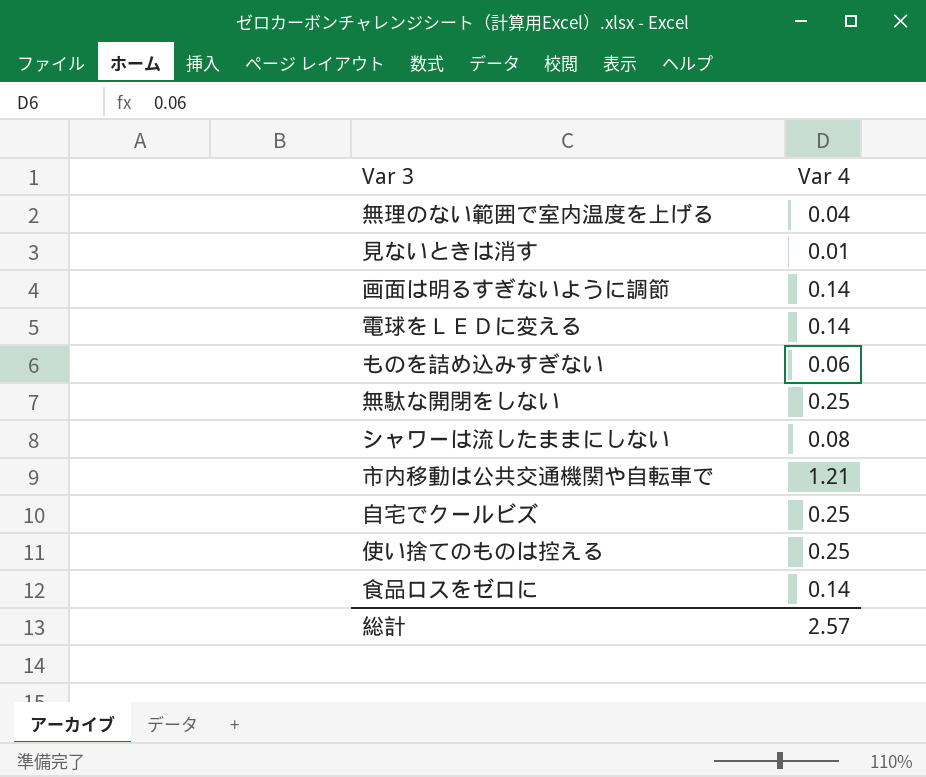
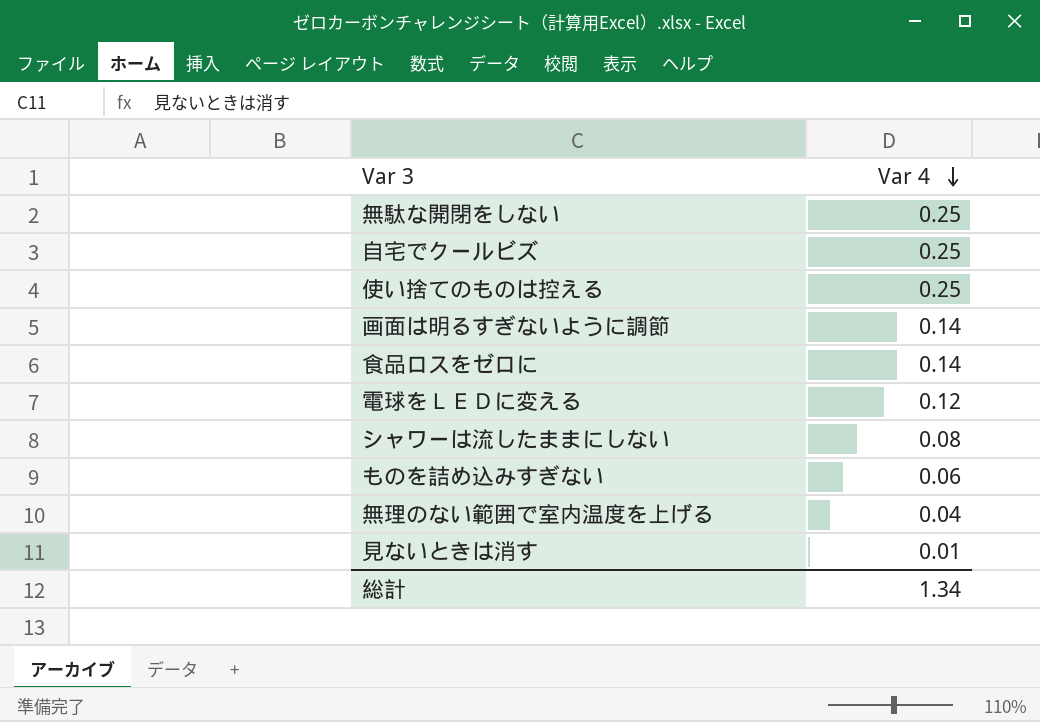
row order: none -> Var 4 descending
row 市内移動は公共交通機関や自転車で: 1.21 -> none
電球をＬＥＤに変える | Var 4: 0.14 -> 0.12
総計 | Var 4: 2.57 -> 1.34

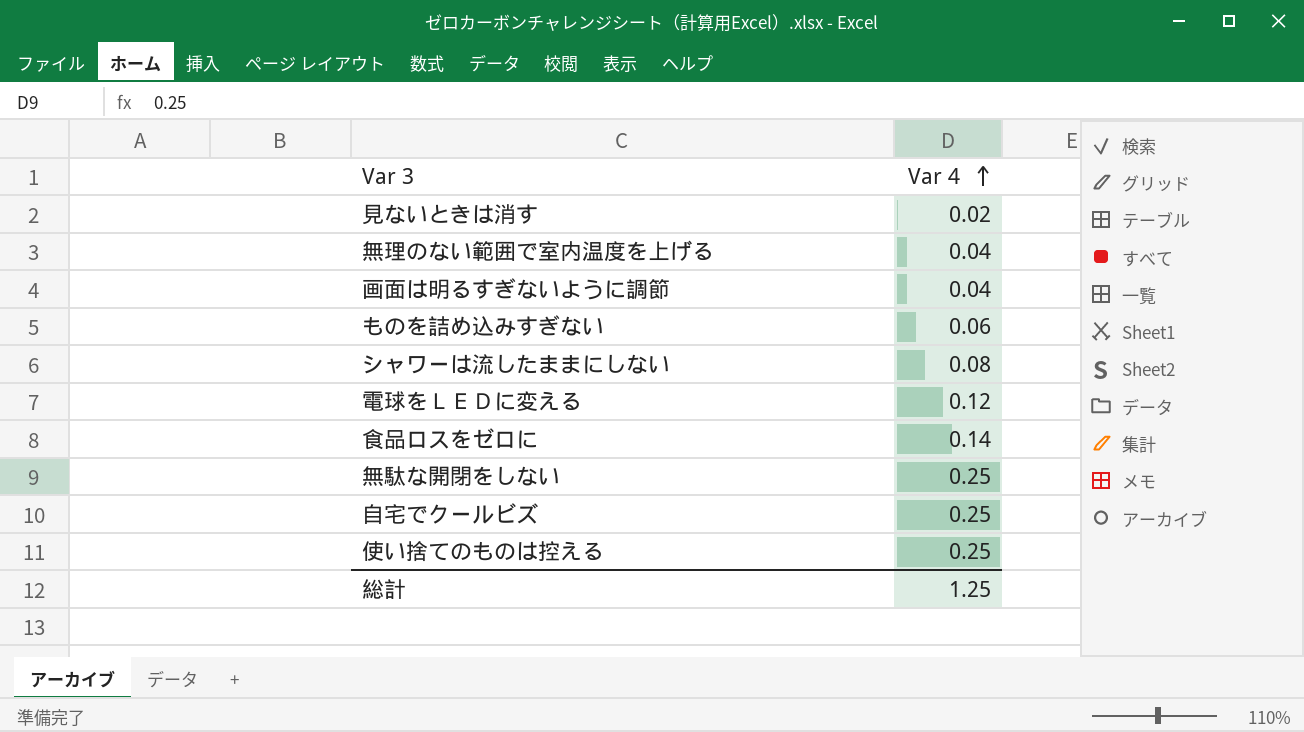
row order: Var 4 descending -> Var 4 ascending
見ないときは消す | Var 4: 0.01 -> 0.02
画面は明るすぎないように調節 | Var 4: 0.14 -> 0.04
総計 | Var 4: 1.34 -> 1.25

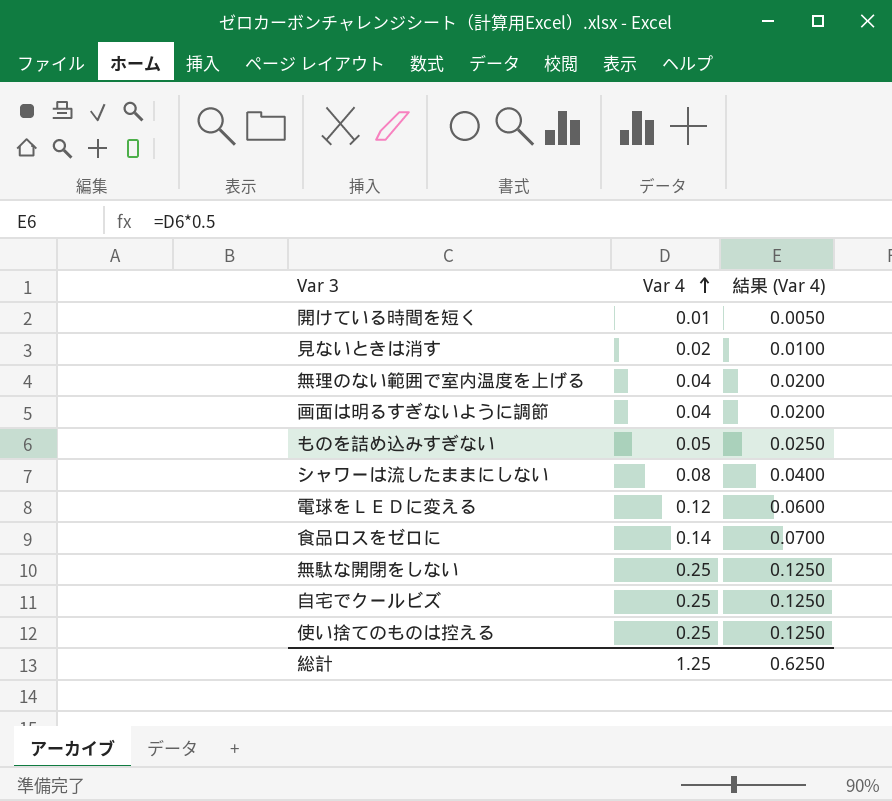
column 結果 (Var 4) | formula: none -> [Var 4] * 0.5
row 開けている時間を短く: none -> 0.01 | 0.0050
ものを詰め込みすぎない | Var 4: 0.06 -> 0.05

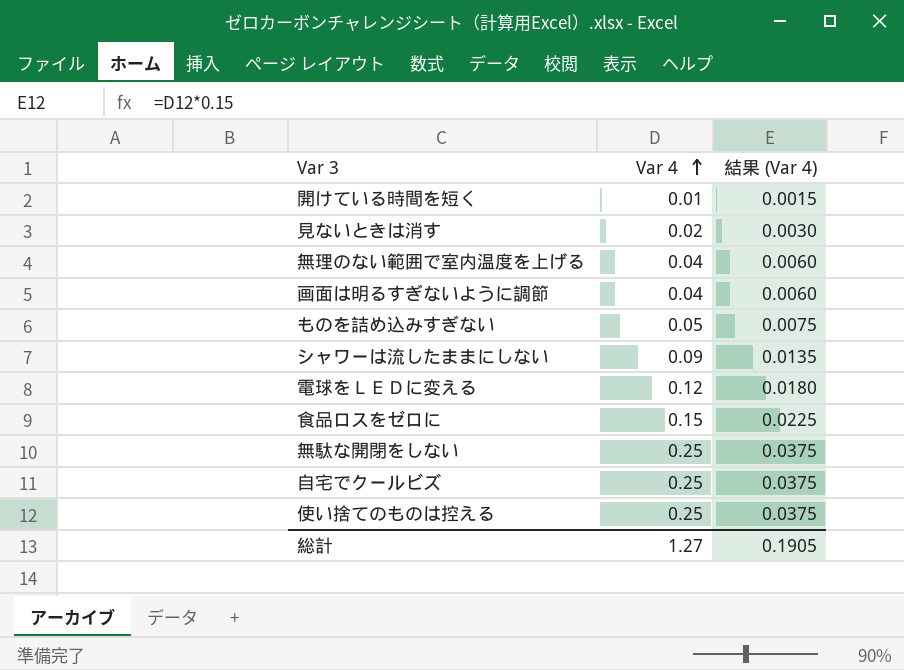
column 結果 (Var 4) | formula: [Var 4] * 0.5 -> [Var 4] * 0.15
シャワーは流したままにしない | Var 4: 0.08 -> 0.09
食品ロスをゼロに | Var 4: 0.14 -> 0.15
総計 | Var 4: 1.25 -> 1.27
総計 | 結果 (Var 4): 0.6250 -> 0.1905

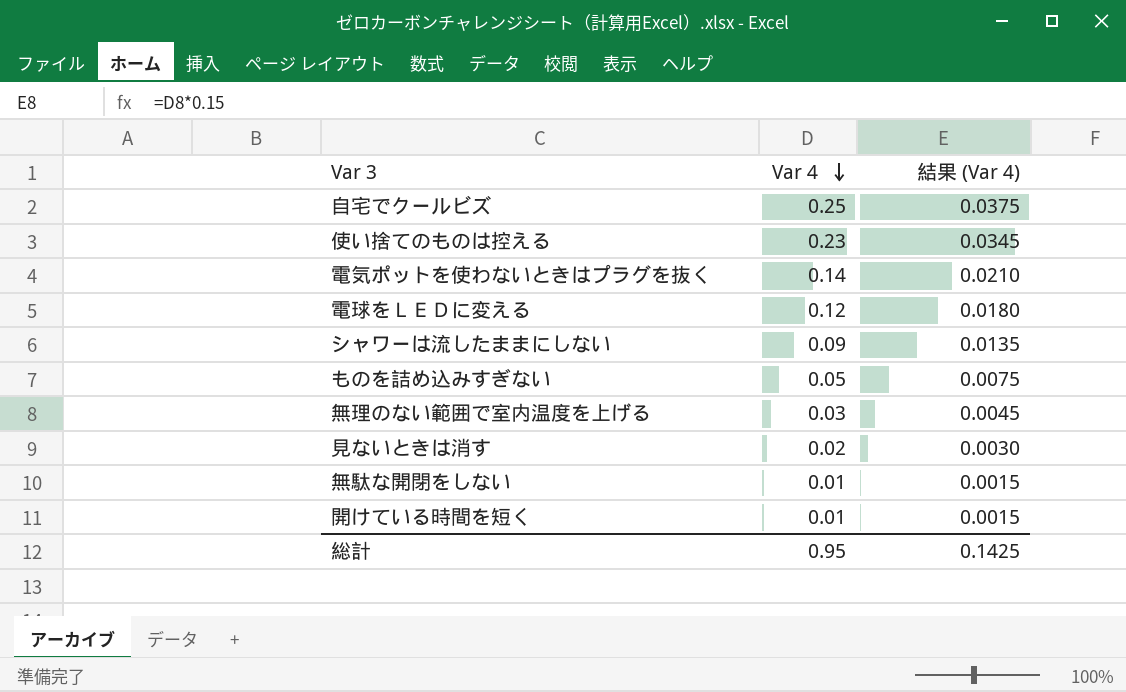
row order: Var 4 ascending -> Var 4 descending
row 画面は明るすぎないように調節: 0.04 | 0.0060 -> none
row 食品ロスをゼロに: 0.15 | 0.0225 -> none
使い捨てのものは控える | Var 4: 0.25 -> 0.23
使い捨てのものは控える | 結果 (Var 4): 0.0375 -> 0.0345
row 電気ポットを使わないときはプラグを抜く: none -> 0.14 | 0.0210
無理のない範囲で室内温度を上げる | Var 4: 0.04 -> 0.03
無理のない範囲で室内温度を上げる | 結果 (Var 4): 0.0060 -> 0.0045
無駄な開閉をしない | Var 4: 0.25 -> 0.01
無駄な開閉をしない | 結果 (Var 4): 0.0375 -> 0.0015
総計 | Var 4: 1.27 -> 0.95
総計 | 結果 (Var 4): 0.1905 -> 0.1425

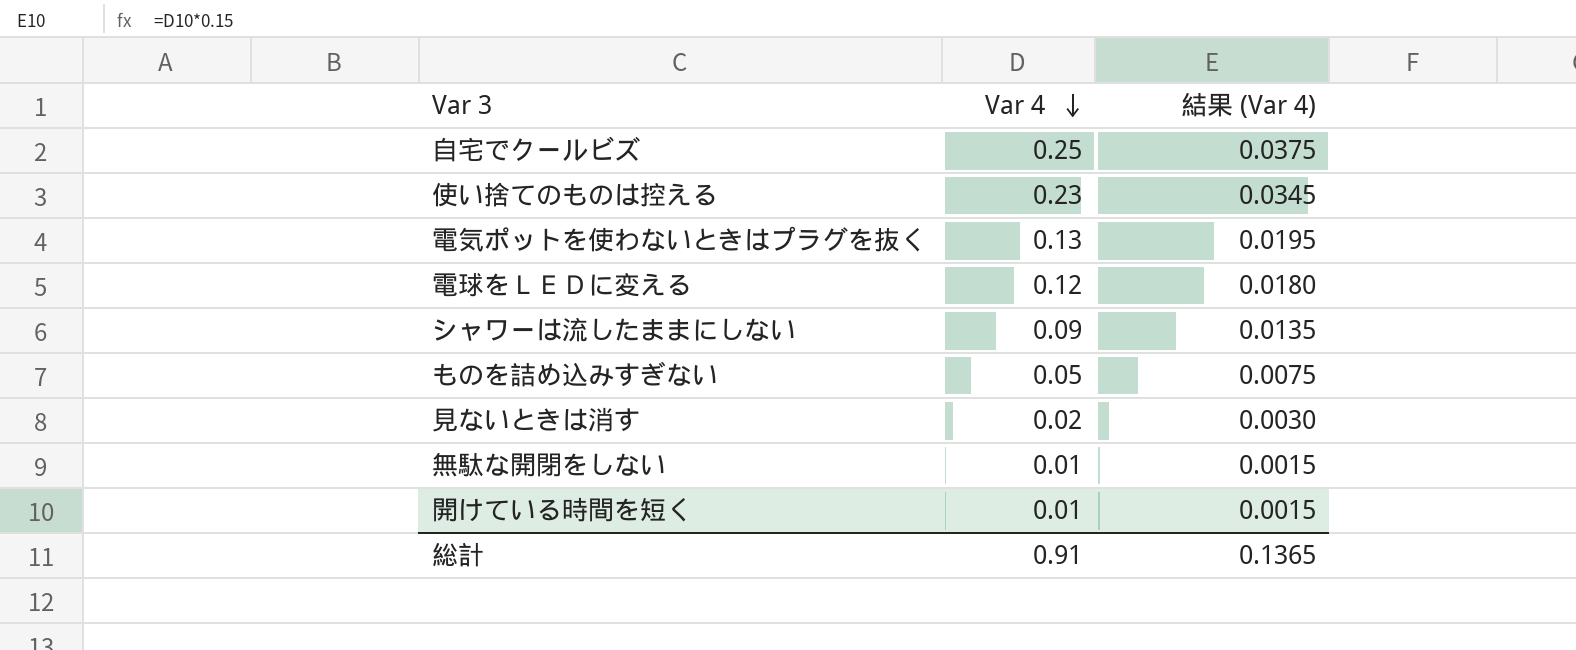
row 無理のない範囲で室内温度を上げる: 0.03 | 0.0045 -> none
電気ポットを使わないときはプラグを抜く | Var 4: 0.14 -> 0.13
電気ポットを使わないときはプラグを抜く | 結果 (Var 4): 0.0210 -> 0.0195
総計 | Var 4: 0.95 -> 0.91
総計 | 結果 (Var 4): 0.1425 -> 0.1365

